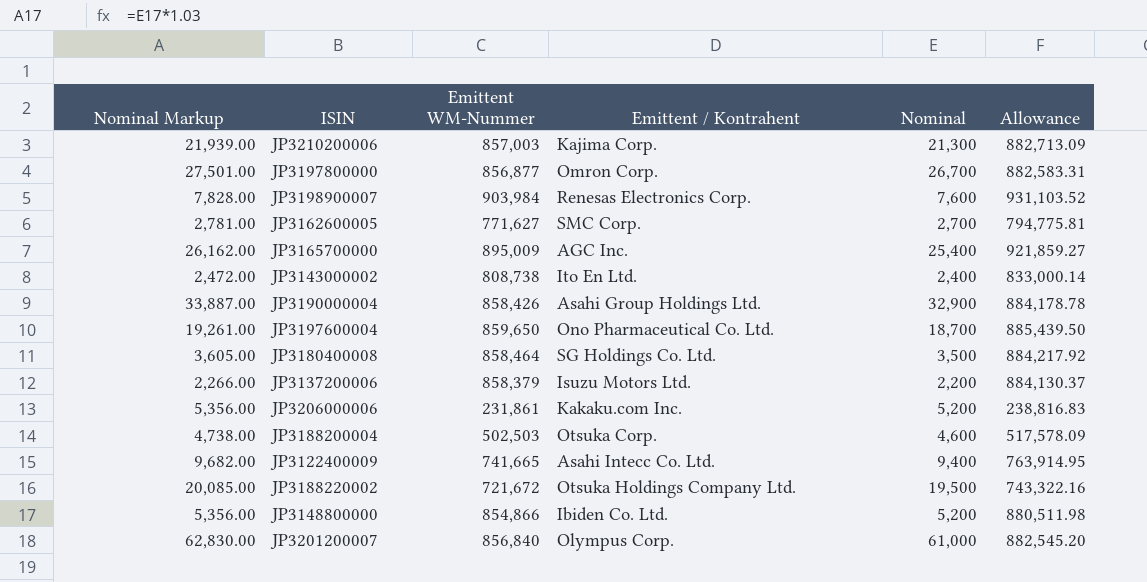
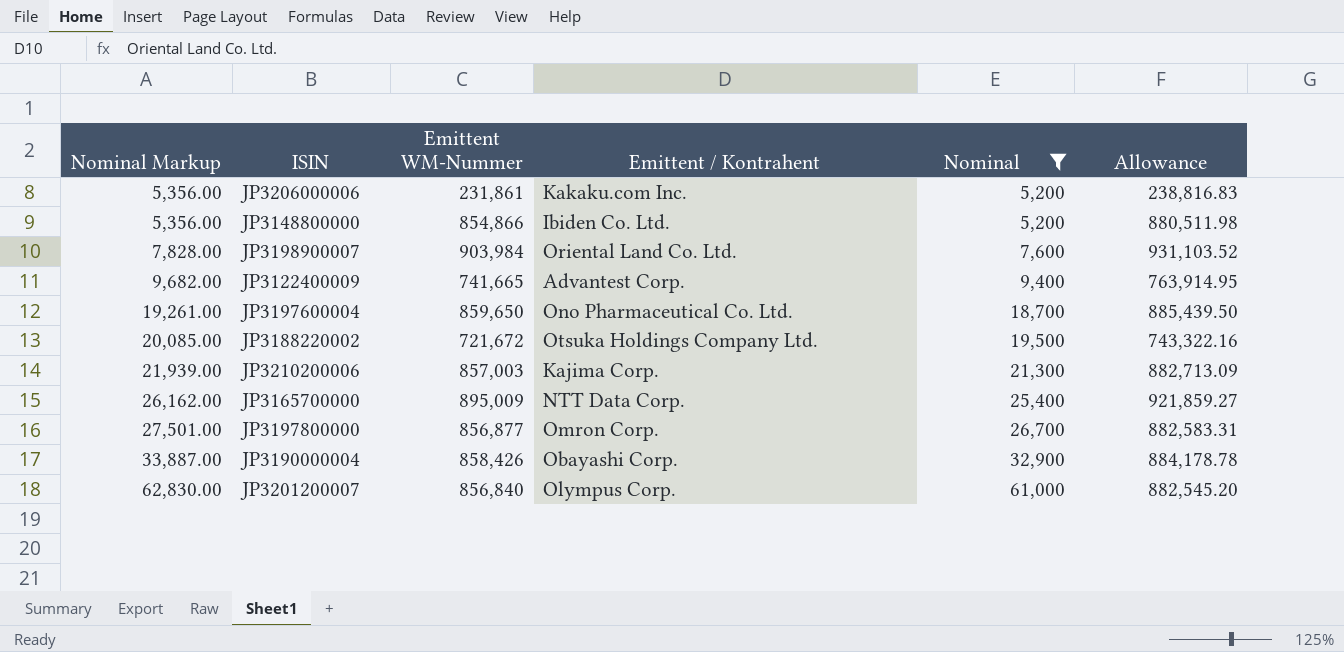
filter: none -> Nominal >= 5,200
row order: none -> Nominal Markup ascending
JP3198900007 | Emittent / Kontrahent: Renesas Electronics Corp. -> Oriental Land Co. Ltd.
JP3122400009 | Emittent / Kontrahent: Asahi Intecc Co. Ltd. -> Advantest Corp.
JP3165700000 | Emittent / Kontrahent: AGC Inc. -> NTT Data Corp.
JP3190000004 | Emittent / Kontrahent: Asahi Group Holdings Ltd. -> Obayashi Corp.

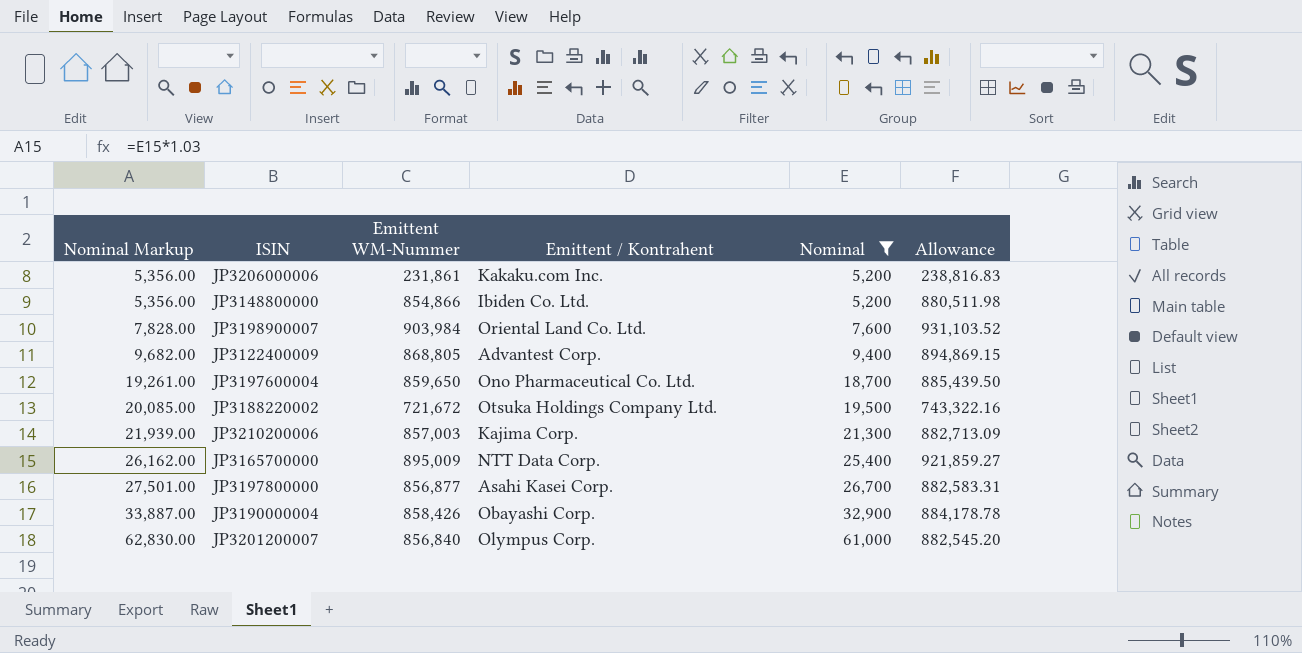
JP3122400009 | Emittent WM-Nummer: 741,665 -> 868,805
JP3122400009 | Allowance: 763,914.95 -> 894,869.15
JP3197800000 | Emittent / Kontrahent: Omron Corp. -> Asahi Kasei Corp.

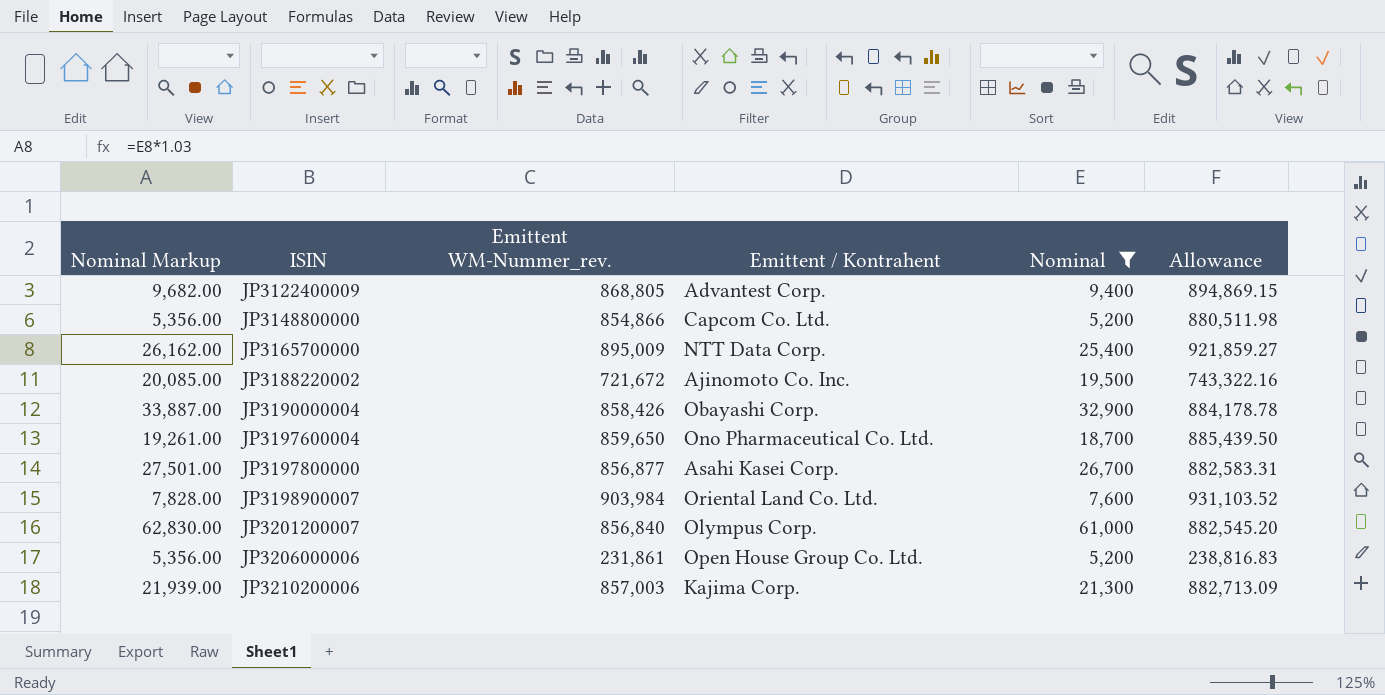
row order: Nominal Markup ascending -> ISIN ascending
column name: Emittent WM-Nummer -> Emittent WM-Nummer_rev.
JP3148800000 | Emittent / Kontrahent: Ibiden Co. Ltd. -> Capcom Co. Ltd.
JP3188220002 | Emittent / Kontrahent: Otsuka Holdings Company Ltd. -> Ajinomoto Co. Inc.
JP3206000006 | Emittent / Kontrahent: Kakaku.com Inc. -> Open House Group Co. Ltd.

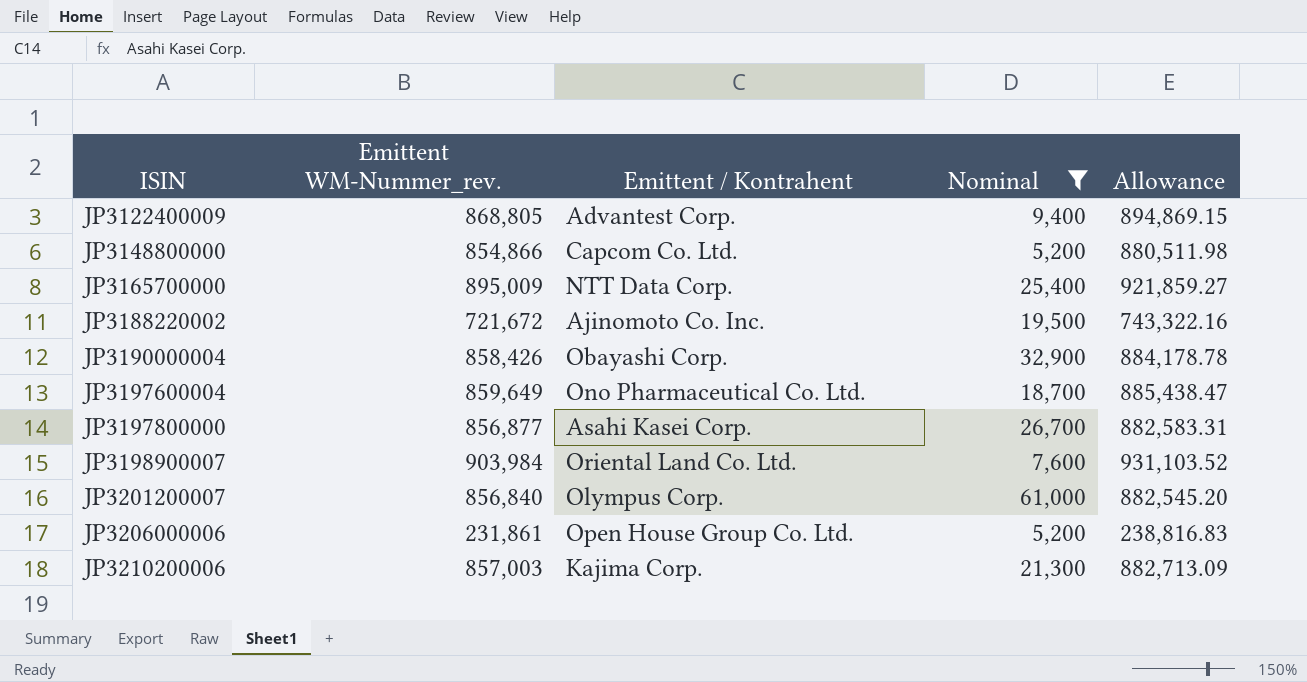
column Nominal Markup | formula: [Nominal] * 1.03 -> none
JP3197600004 | Emittent WM-Nummer_rev.: 859,650 -> 859,649
JP3197600004 | Allowance: 885,439.50 -> 885,438.47

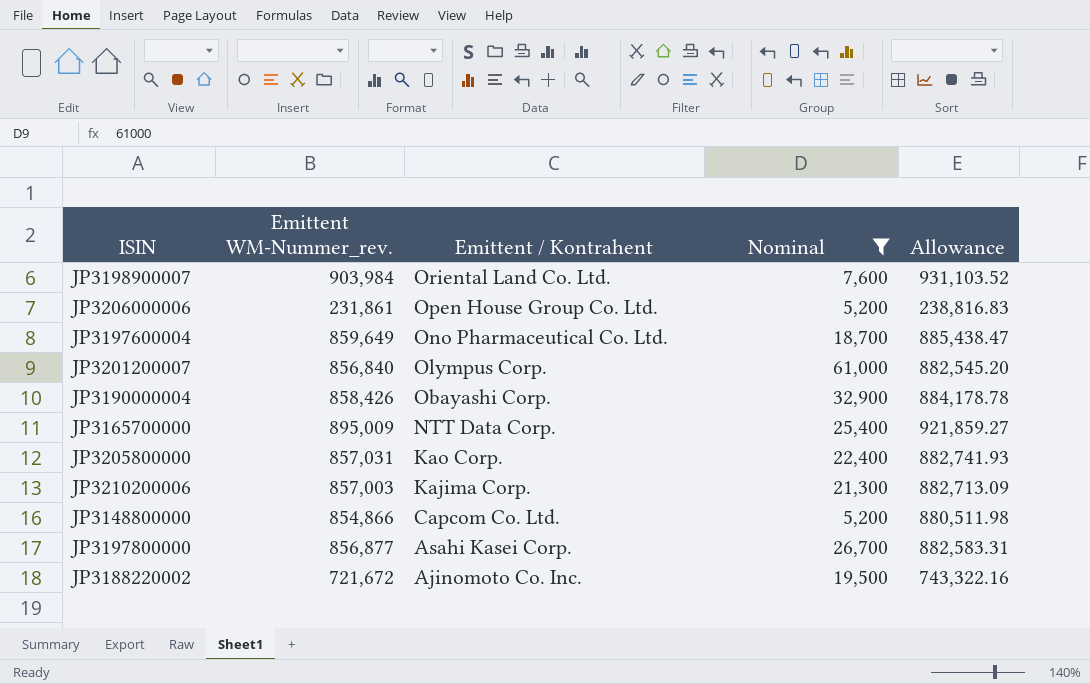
row order: ISIN ascending -> Emittent / Kontrahent descending
row JP3122400009: 868,805 | Advantest Corp. | 9,400 | 894,869.15 -> none
row JP3205800000: none -> 857,031 | Kao Corp. | 22,400 | 882,741.93

